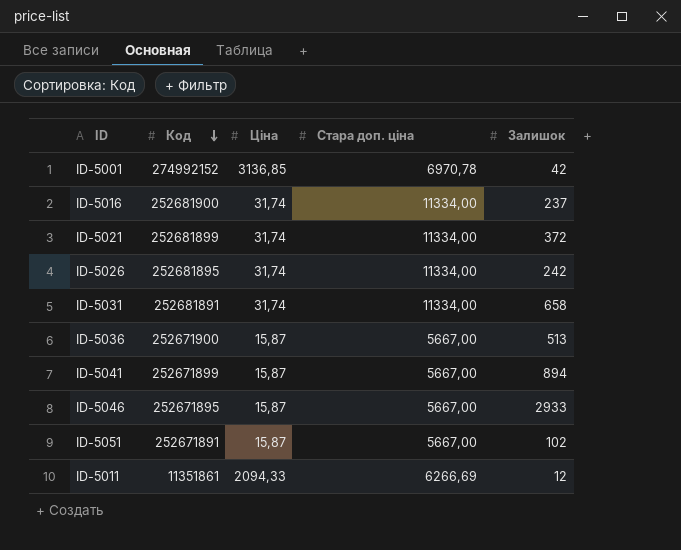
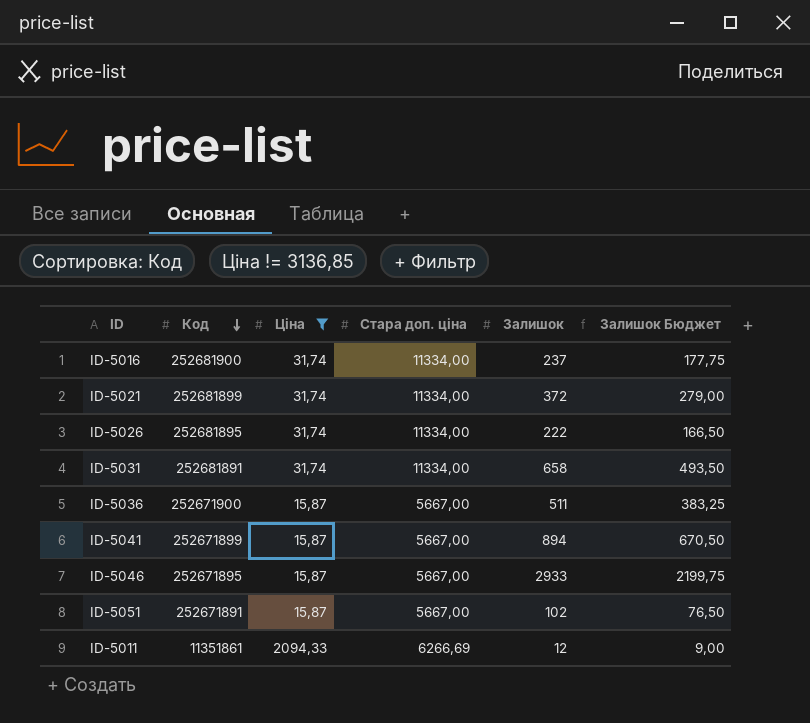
filter: none -> Ціна != 3136,85
column Залишок Бюджет | formula: none -> [Залишок] * 0,75
ID-5026 | Залишок: 242 -> 222
ID-5036 | Залишок: 513 -> 511

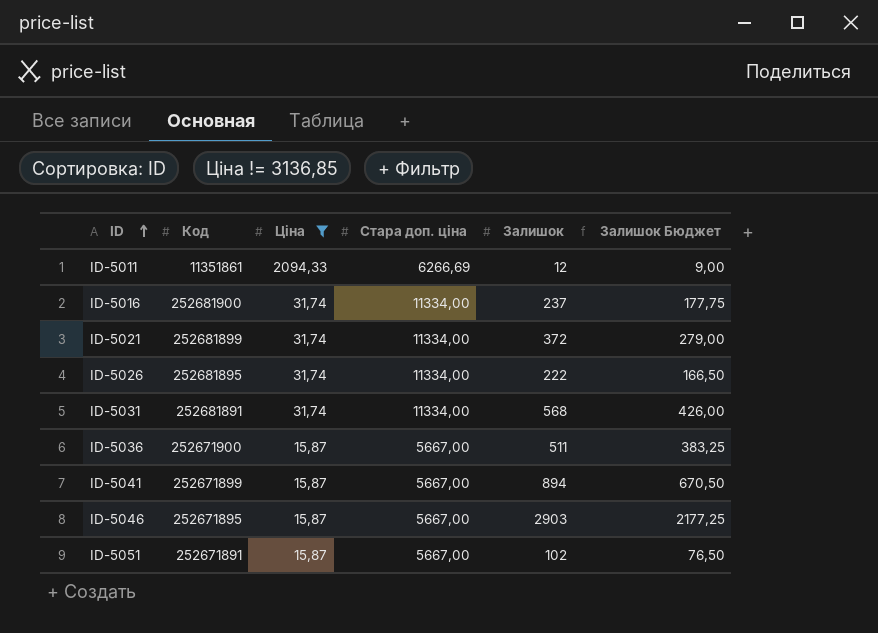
row order: Код descending -> ID ascending
ID-5031 | Залишок: 658 -> 568
ID-5031 | Залишок Бюджет: 493,50 -> 426,00
ID-5046 | Залишок: 2933 -> 2903
ID-5046 | Залишок Бюджет: 2199,75 -> 2177,25

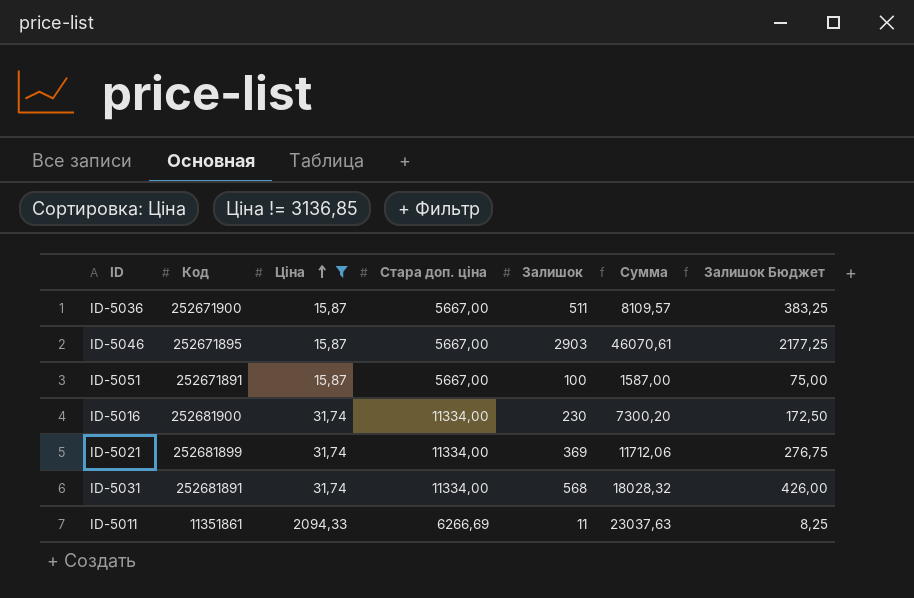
row order: ID ascending -> Ціна ascending
column Сумма | formula: none -> [Ціна] * [Залишок]
row ID-5026: 252681895 | 31,74 | 11334,00 | 222 | 166,50 -> none
row ID-5041: 252671899 | 15,87 | 5667,00 | 894 | 670,50 -> none
ID-5051 | Залишок: 102 -> 100
ID-5051 | Залишок Бюджет: 76,50 -> 75,00
ID-5016 | Залишок: 237 -> 230
ID-5016 | Залишок Бюджет: 177,75 -> 172,50
ID-5021 | Залишок: 372 -> 369
ID-5021 | Залишок Бюджет: 279,00 -> 276,75
ID-5011 | Залишок: 12 -> 11
ID-5011 | Залишок Бюджет: 9,00 -> 8,25

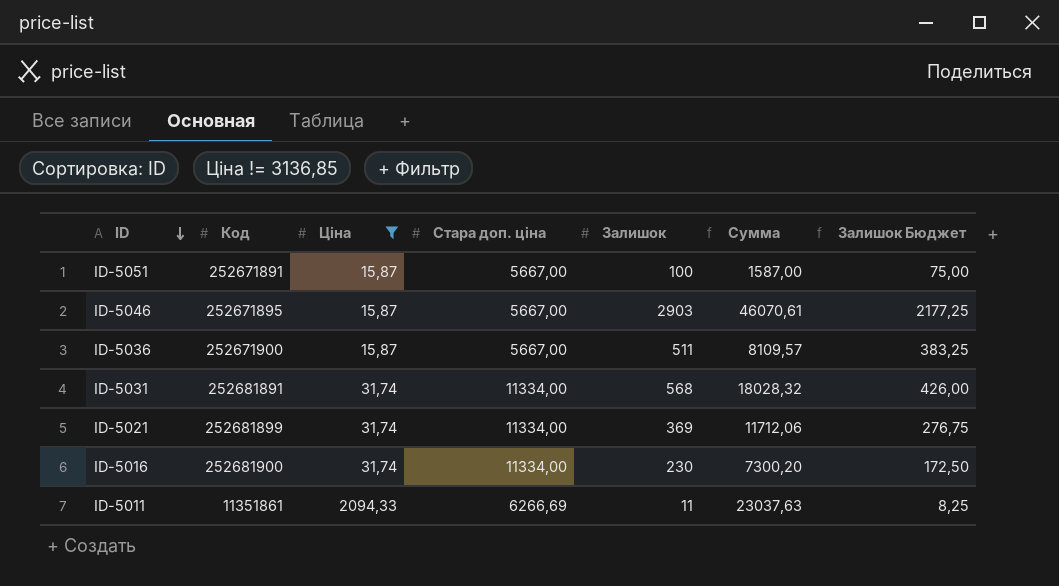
row order: Ціна ascending -> ID descending

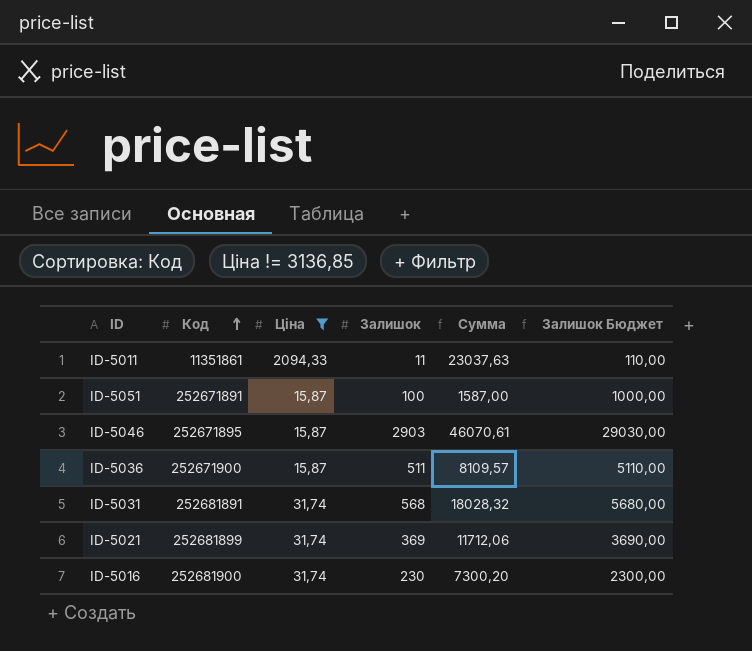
row order: ID descending -> Код ascending
column Стара доп. ціна | position: 4 -> none
column Залишок Бюджет | formula: [Залишок] * 0,75 -> [Залишок] * 10

